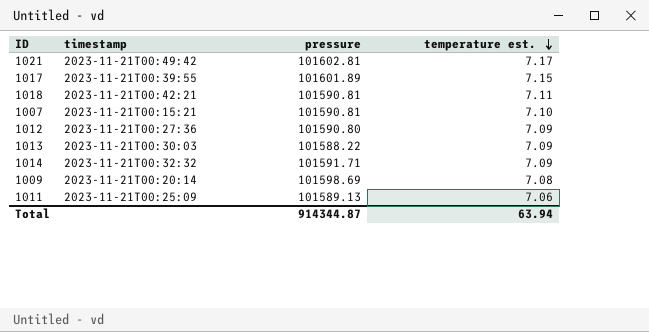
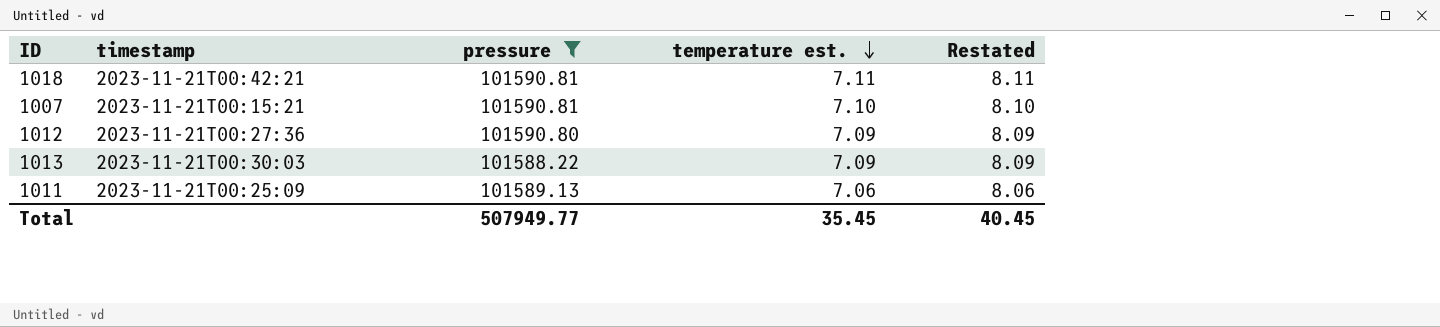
filter: none -> pressure <= 101590.81
column Restated | formula: none -> [temperature est.] + 1
Total | pressure: 914344.87 -> 507949.77
Total | temperature est.: 63.94 -> 35.45

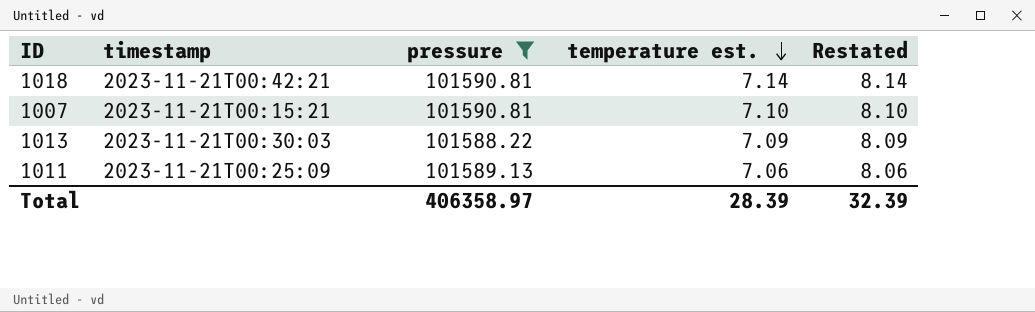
row 1012: 2023-11-21T00:27:36 | 101590.80 | 7.09 | 8.09 -> none
1018 | temperature est.: 7.11 -> 7.14
1018 | Restated: 8.11 -> 8.14
Total | pressure: 507949.77 -> 406358.97
Total | temperature est.: 35.45 -> 28.39
Total | Restated: 40.45 -> 32.39

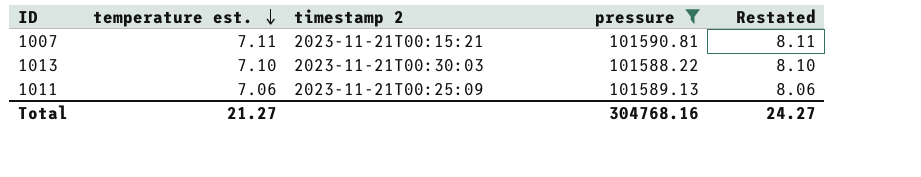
column temperature est. | position: 4 -> 2
column name: timestamp -> timestamp 2
row 1018: 2023-11-21T00:42:21 | 101590.81 | 7.14 | 8.14 -> none
1007 | temperature est.: 7.10 -> 7.11
1007 | Restated: 8.10 -> 8.11
1013 | temperature est.: 7.09 -> 7.10
1013 | Restated: 8.09 -> 8.10
Total | temperature est.: 28.39 -> 21.27
Total | pressure: 406358.97 -> 304768.16
Total | Restated: 32.39 -> 24.27

